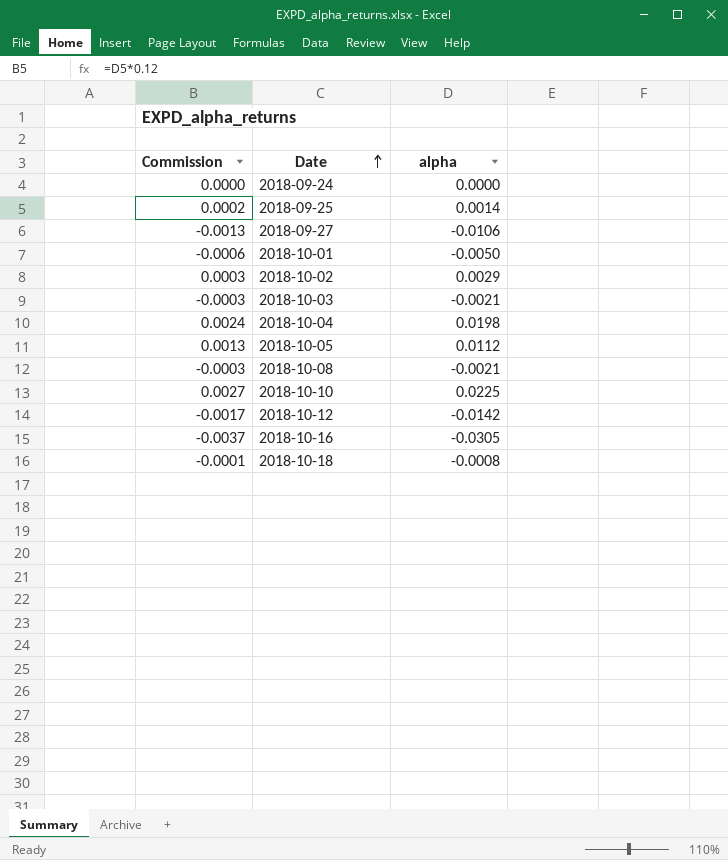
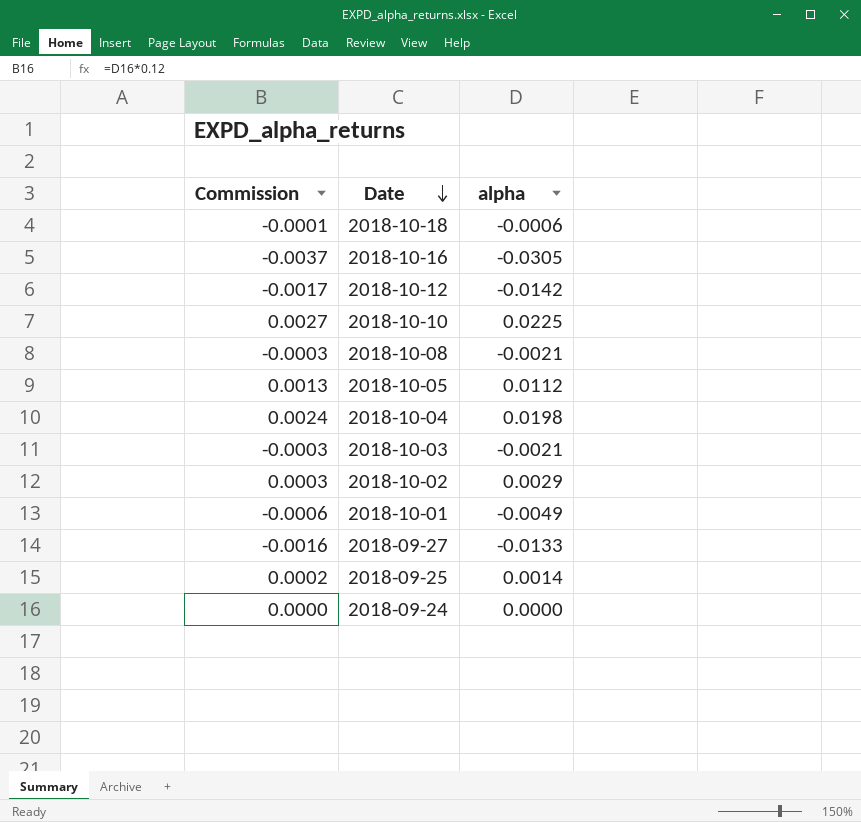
row order: Date ascending -> Date descending
2018-10-18 | alpha: -0.0008 -> -0.0006
2018-10-01 | alpha: -0.0050 -> -0.0049
2018-09-27 | Commission: -0.0013 -> -0.0016
2018-09-27 | alpha: -0.0106 -> -0.0133

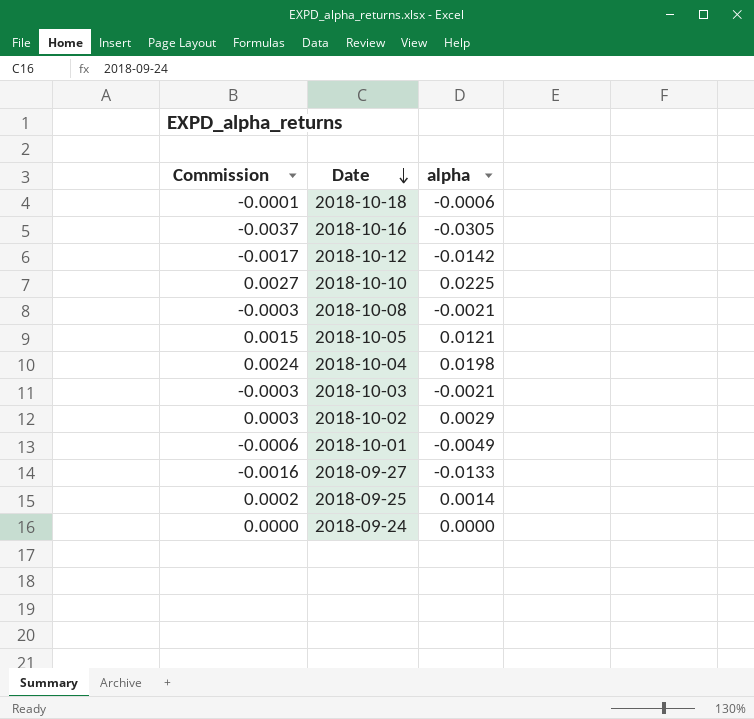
2018-10-05 | Commission: 0.0013 -> 0.0015
2018-10-05 | alpha: 0.0112 -> 0.0121

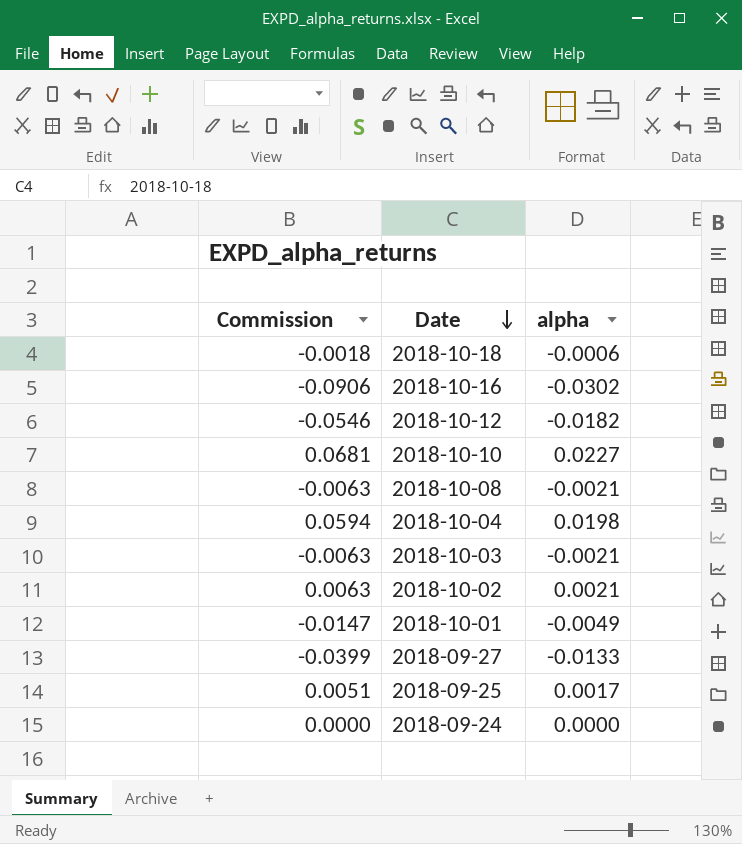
column Commission | formula: [alpha] * 0.12 -> [alpha] * 3
row 2018-10-05: 0.0015 | 0.0121 -> none
2018-10-16 | alpha: -0.0305 -> -0.0302
2018-10-12 | alpha: -0.0142 -> -0.0182
2018-10-10 | alpha: 0.0225 -> 0.0227
2018-10-02 | alpha: 0.0029 -> 0.0021
2018-09-25 | alpha: 0.0014 -> 0.0017

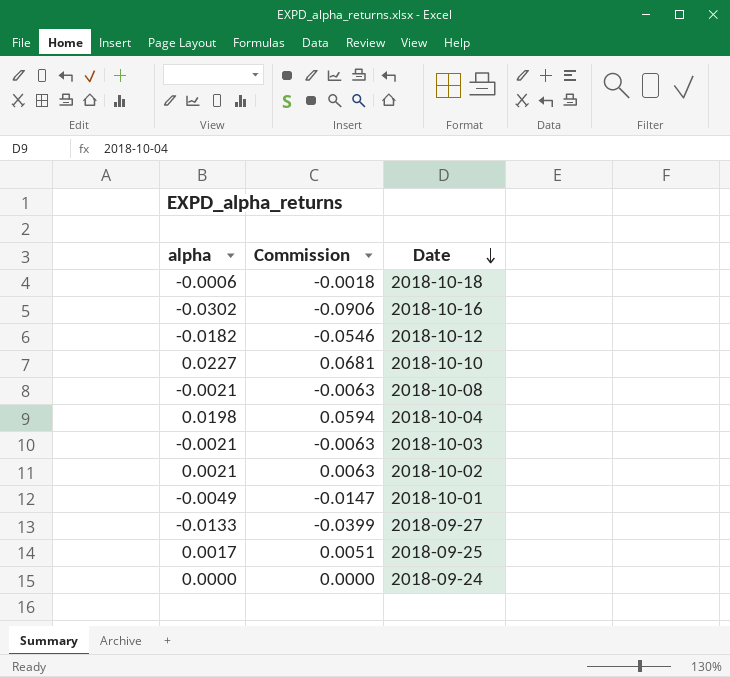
column alpha | position: 3 -> 1

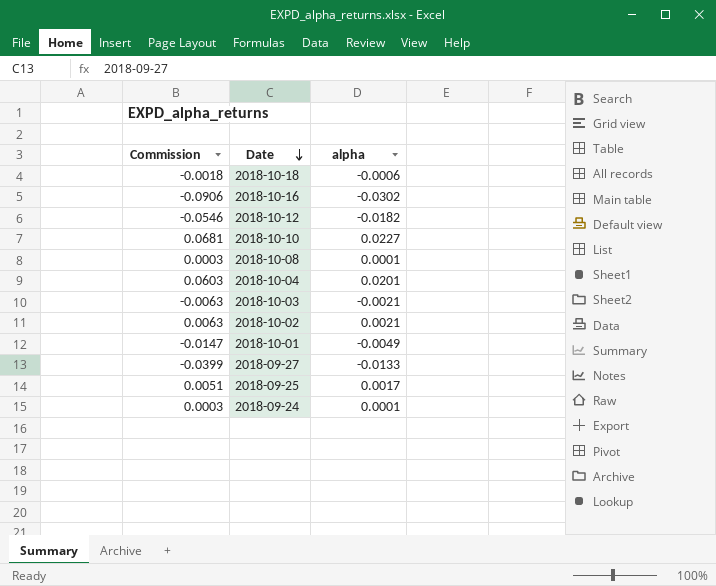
column alpha | position: 1 -> 3
2018-10-08 | Commission: -0.0063 -> 0.0003
2018-10-08 | alpha: -0.0021 -> 0.0001
2018-10-04 | Commission: 0.0594 -> 0.0603
2018-10-04 | alpha: 0.0198 -> 0.0201
2018-09-24 | Commission: 0.0000 -> 0.0003
2018-09-24 | alpha: 0.0000 -> 0.0001

